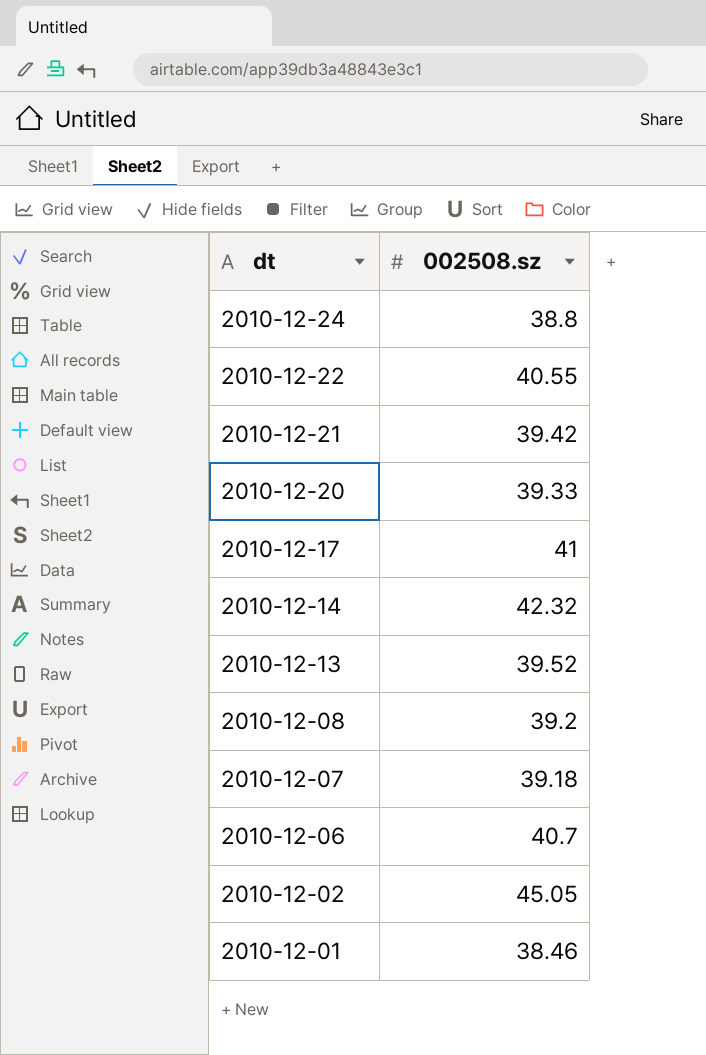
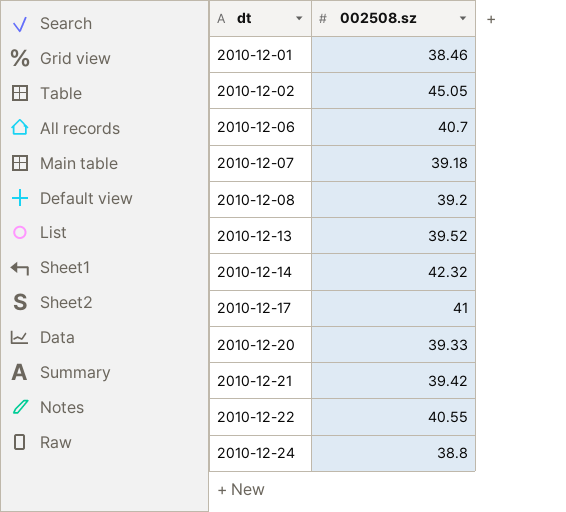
row order: dt descending -> dt ascending

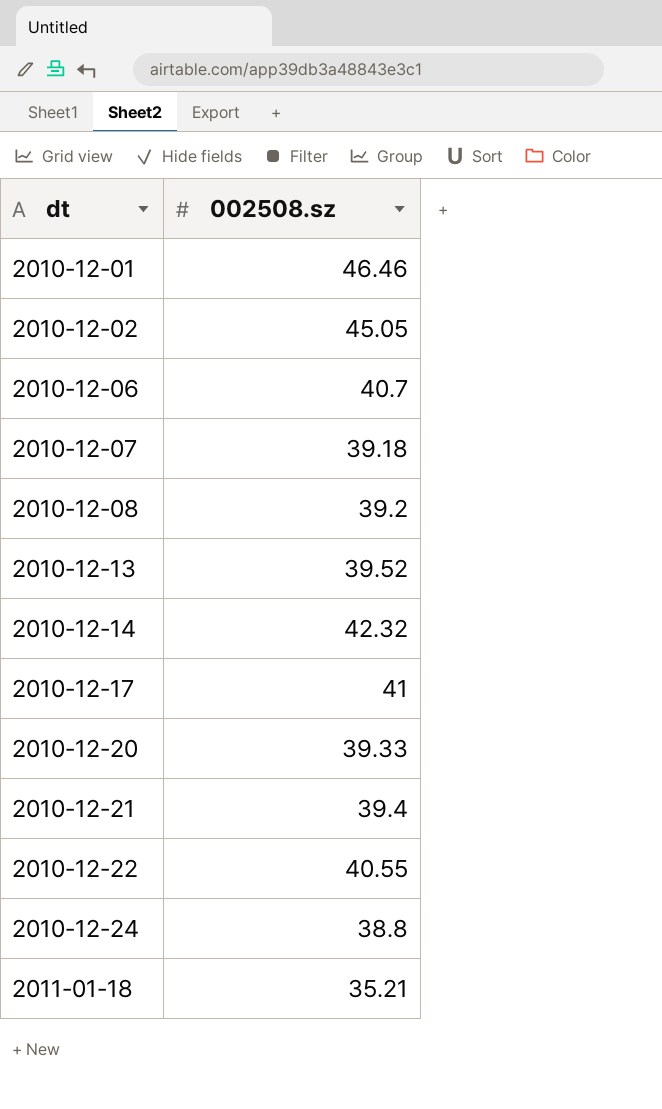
2010-12-01 | 002508.sz: 38.46 -> 46.46
2010-12-21 | 002508.sz: 39.42 -> 39.4
row 2011-01-18: none -> 35.21

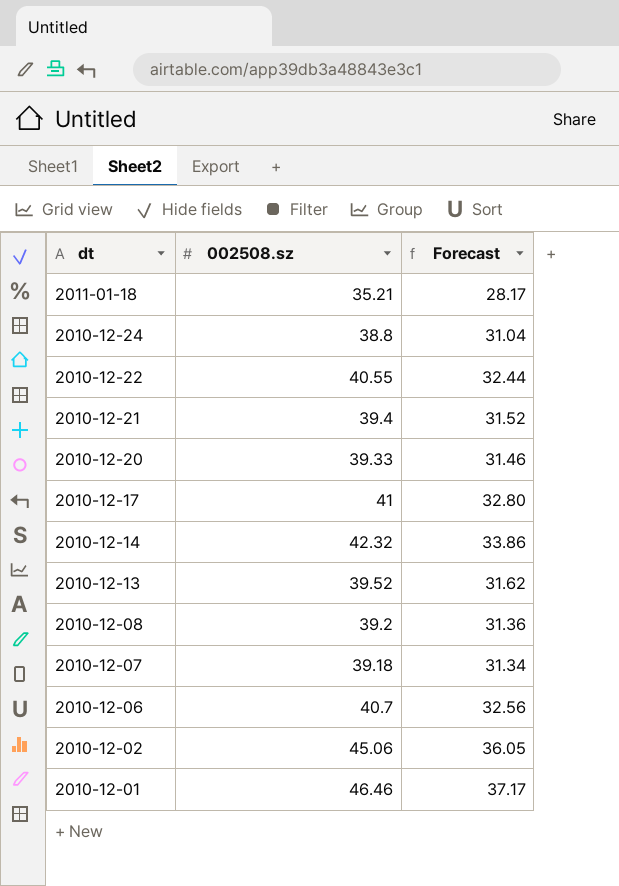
row order: dt ascending -> dt descending
column Forecast | formula: none -> [002508.sz] * 0.8
2010-12-02 | 002508.sz: 45.05 -> 45.06

